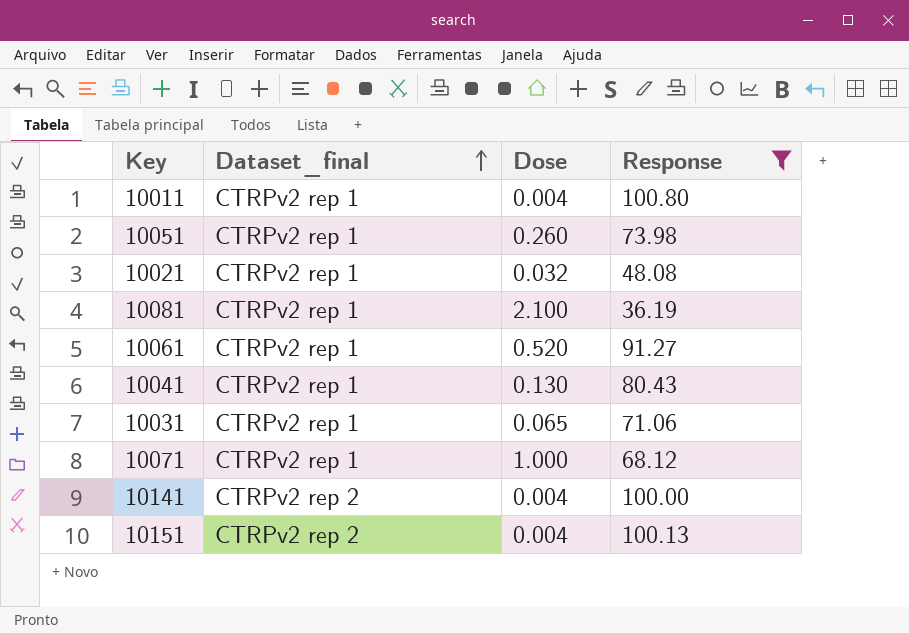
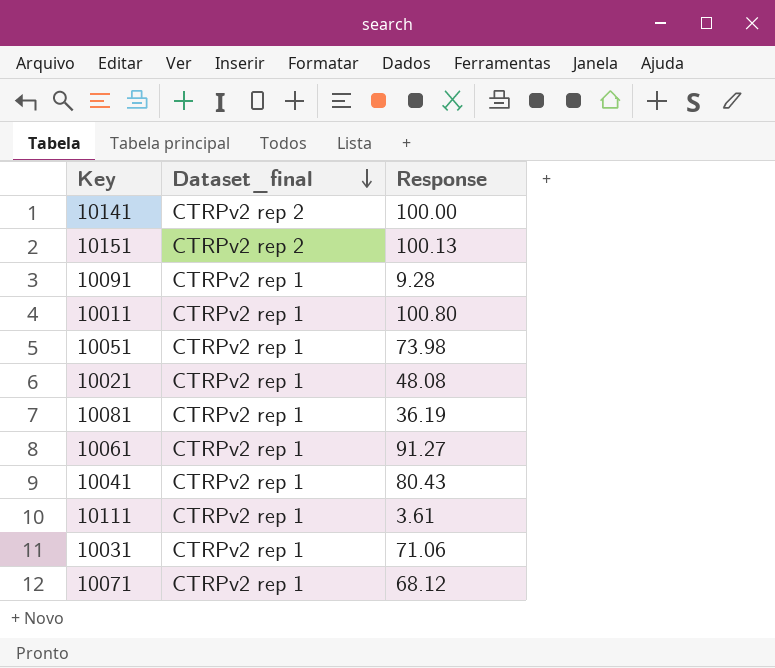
filter: Response >= 36.19 -> none
row order: Dataset_final ascending -> Dataset_final descending
column Dose | position: 3 -> none

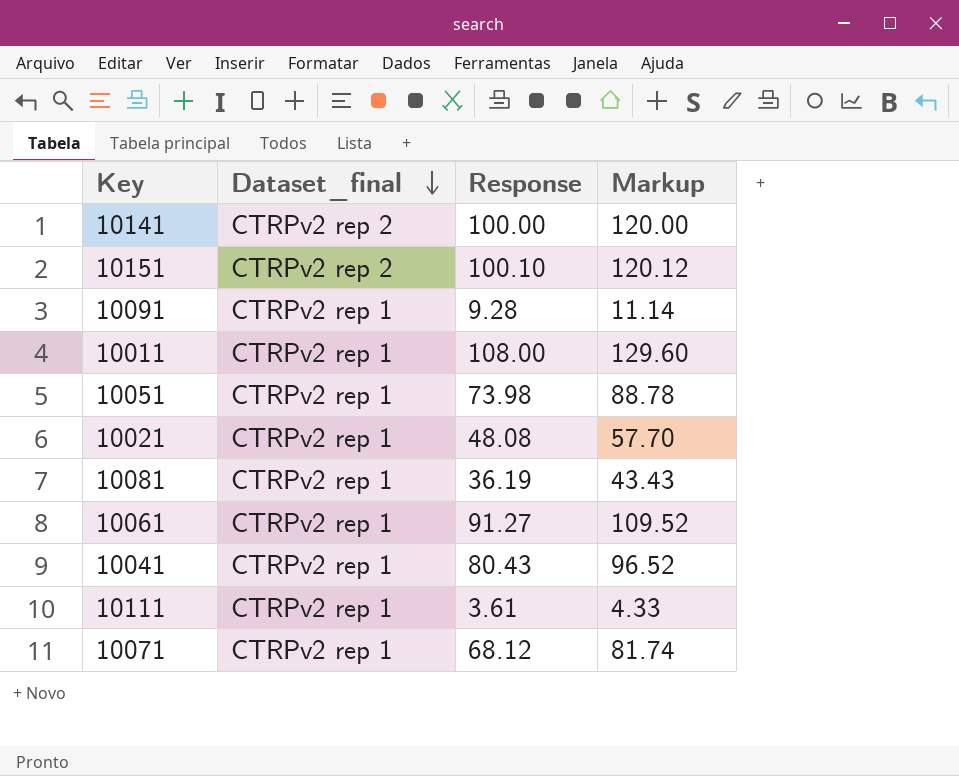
column Markup | formula: none -> [Response] * 1.2
row 10031: CTRPv2 rep 1 | 71.06 -> none
10151 | Response: 100.13 -> 100.10
10011 | Response: 100.80 -> 108.00

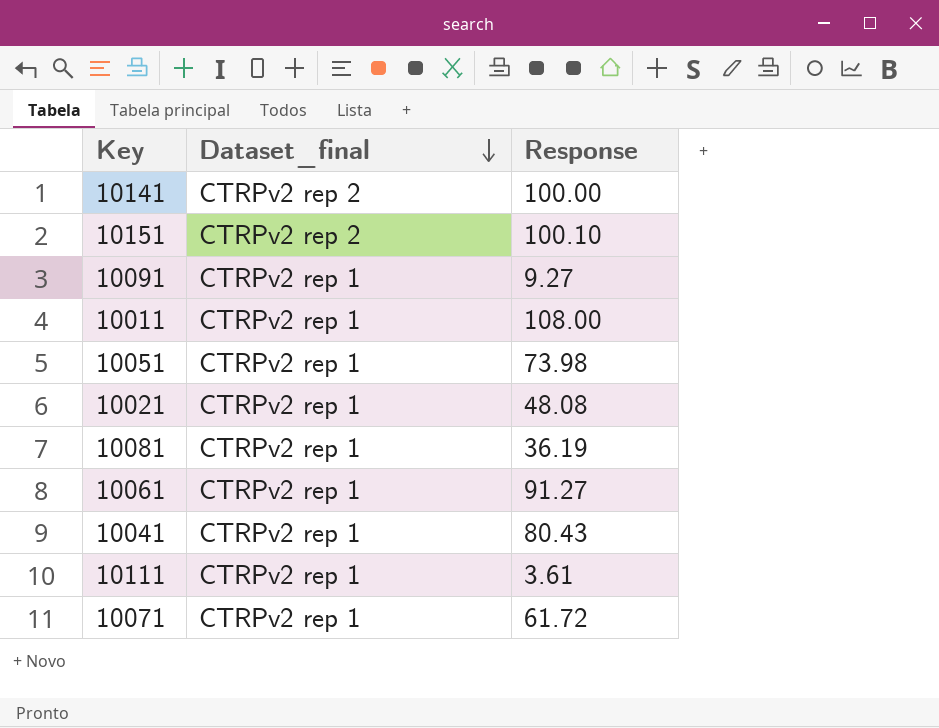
column Markup | formula: [Response] * 1.2 -> none
10091 | Response: 9.28 -> 9.27
10071 | Response: 68.12 -> 61.72

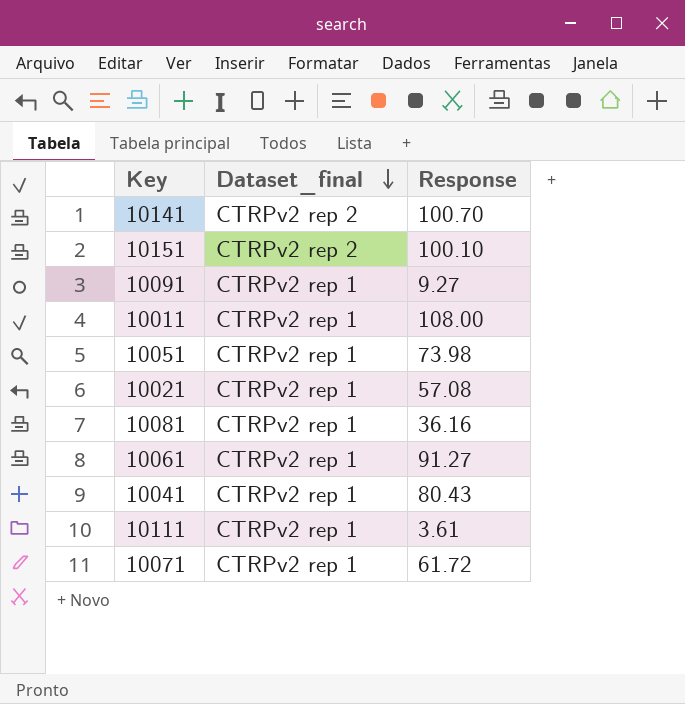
10141 | Response: 100.00 -> 100.70
10021 | Response: 48.08 -> 57.08
10081 | Response: 36.19 -> 36.16

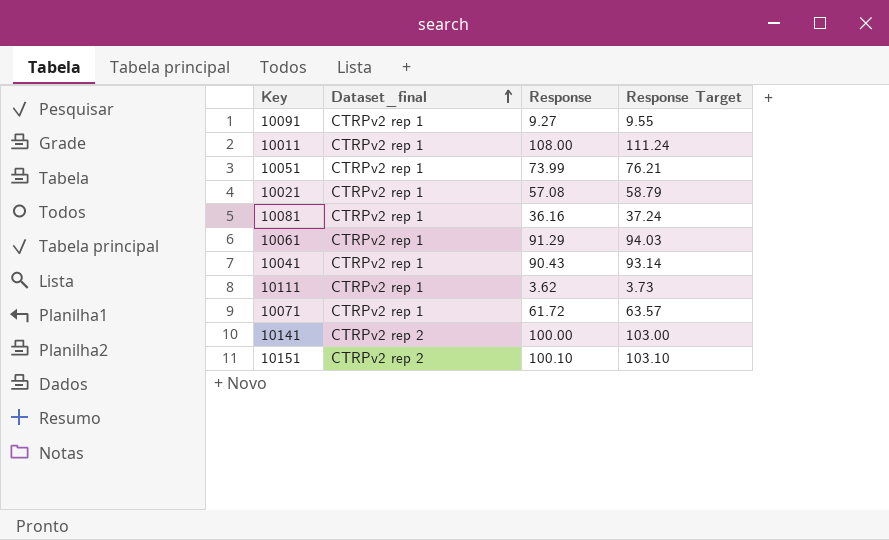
row order: Dataset_final descending -> Dataset_final ascending
column Response Target | formula: none -> [Response] * 1.03
10051 | Response: 73.98 -> 73.99
10061 | Response: 91.27 -> 91.29
10041 | Response: 80.43 -> 90.43
10111 | Response: 3.61 -> 3.62
10141 | Response: 100.70 -> 100.00

